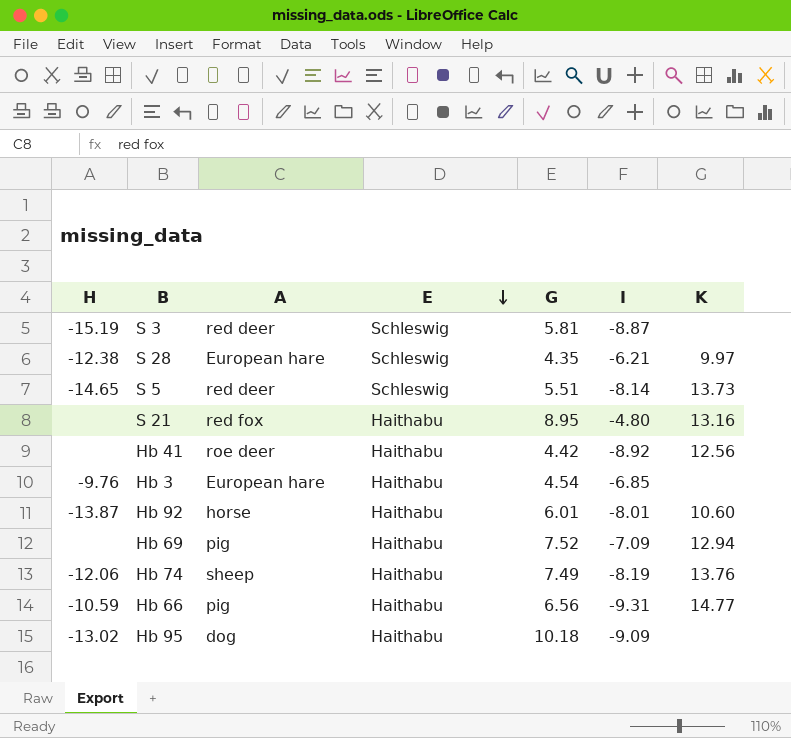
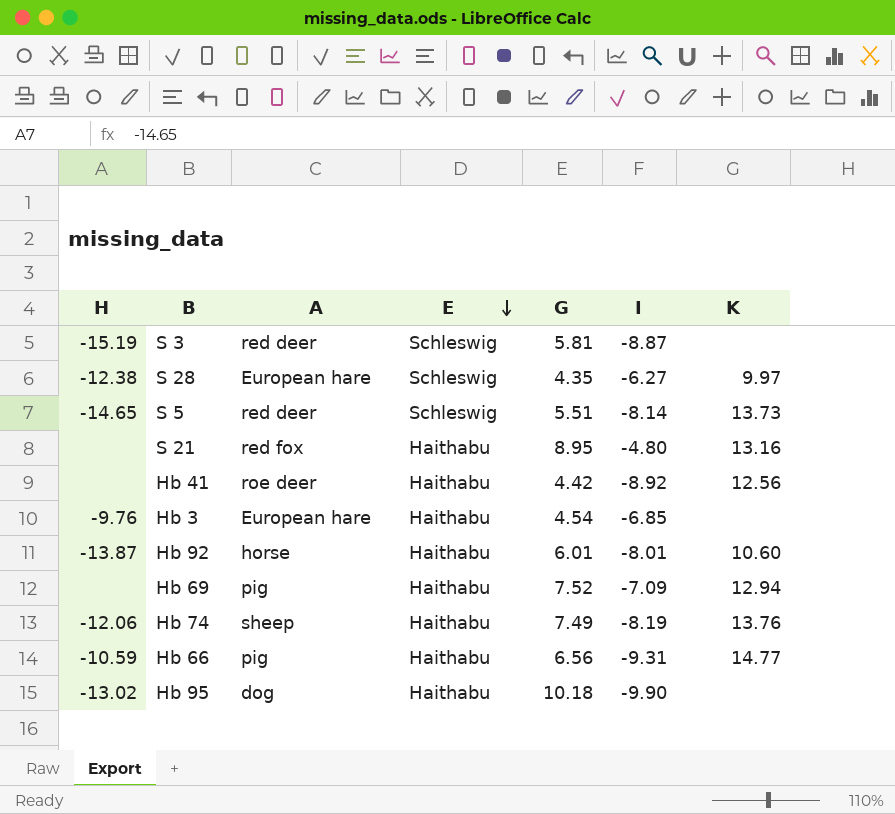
S 28 | I: -6.21 -> -6.27
Hb 95 | I: -9.09 -> -9.90

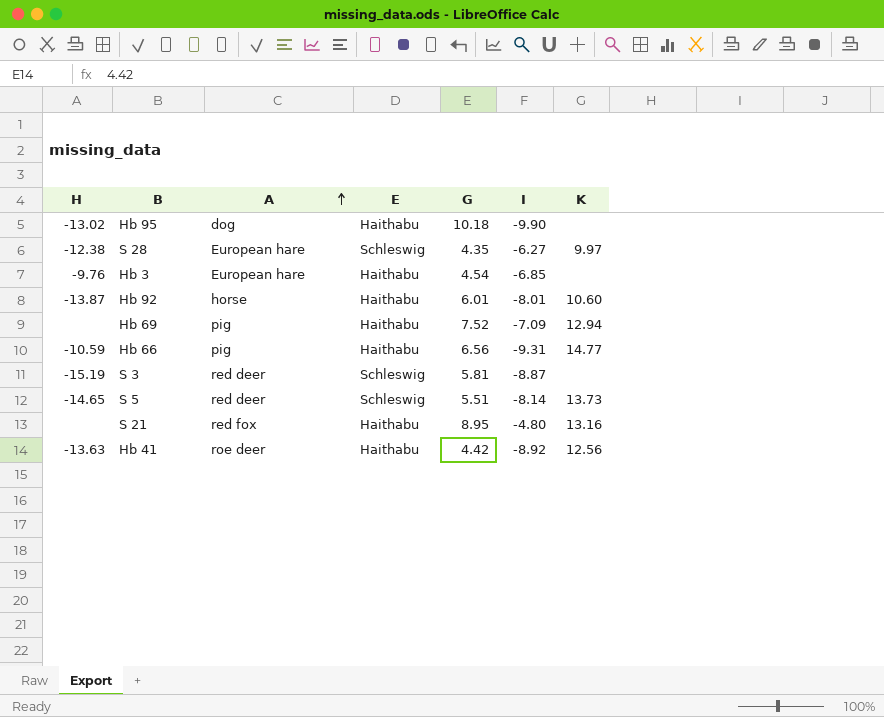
row order: E descending -> A ascending
row Hb 74: -12.06 | sheep | Haithabu | 7.49 | -8.19 | 13.76 -> none
Hb 41 | H: none -> -13.63

